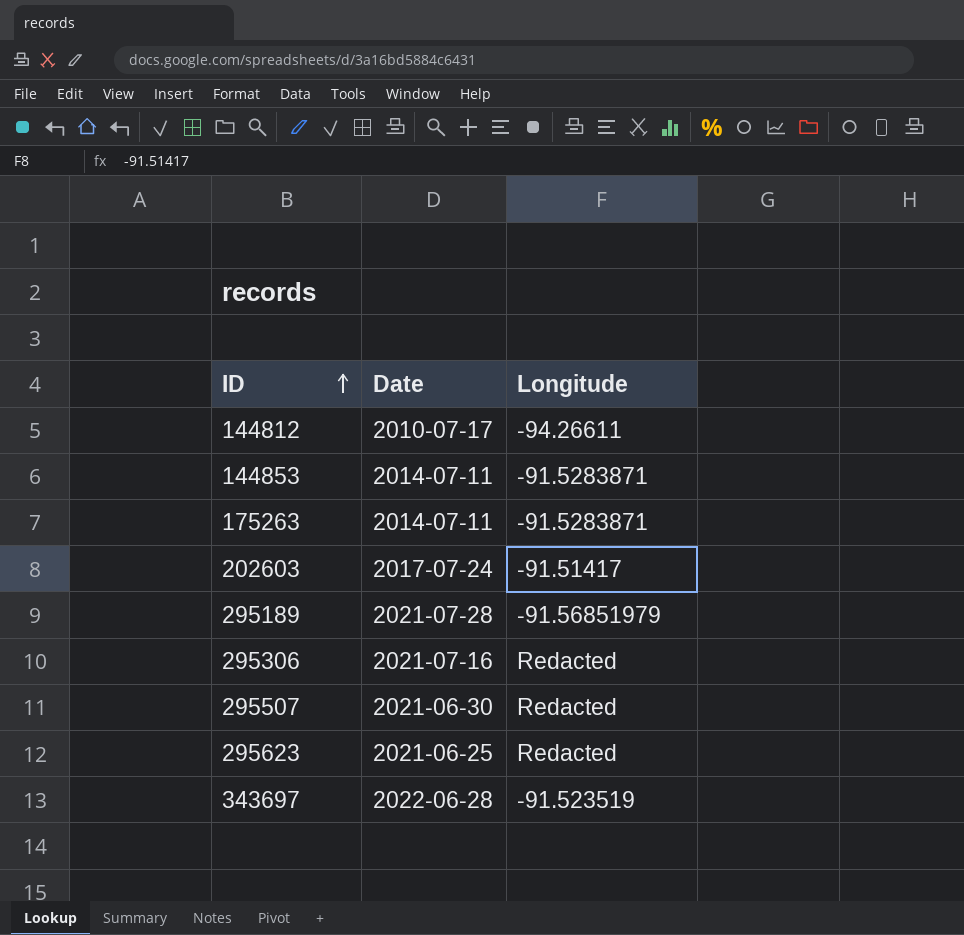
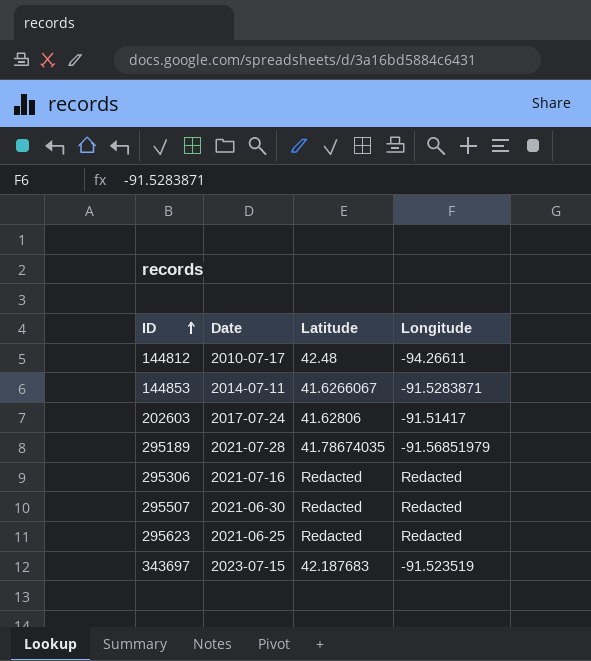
column Latitude | position: none -> 3
row 175263: 2014-07-11 | -91.5283871 -> none
343697 | Date: 2022-06-28 -> 2023-07-15

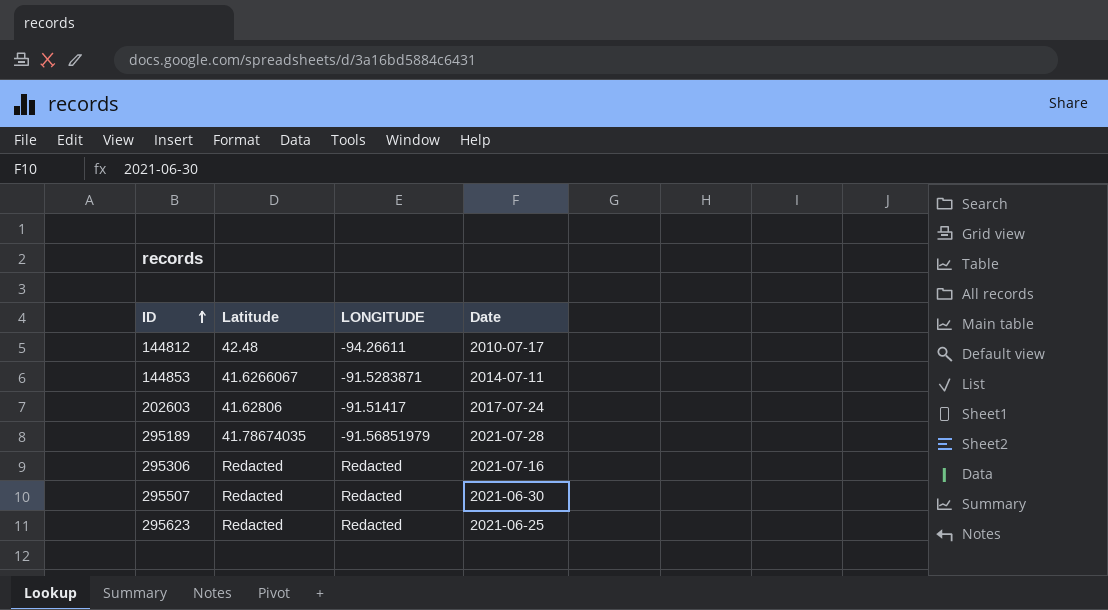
column name: Longitude -> LONGITUDE
column Date | position: 2 -> 4
row 343697: 2023-07-15 | 42.187683 | -91.523519 -> none

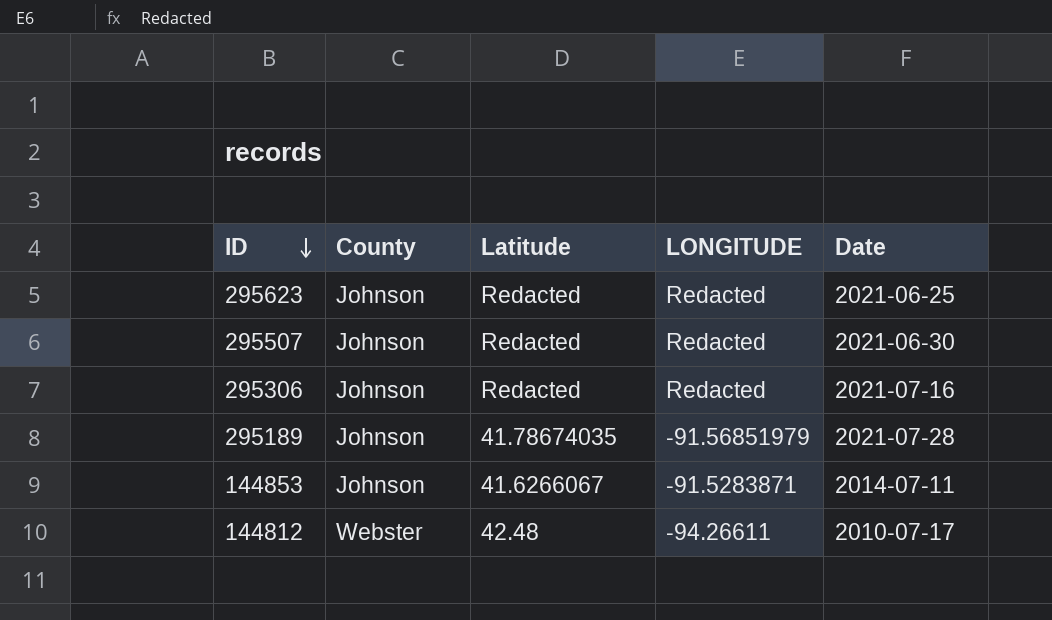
row order: ID ascending -> ID descending
column County | position: none -> 2
row 202603: 41.62806 | -91.51417 | 2017-07-24 -> none

